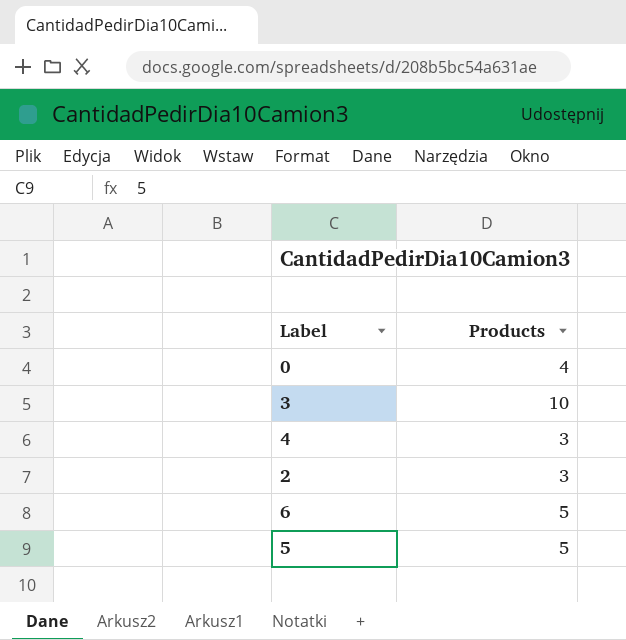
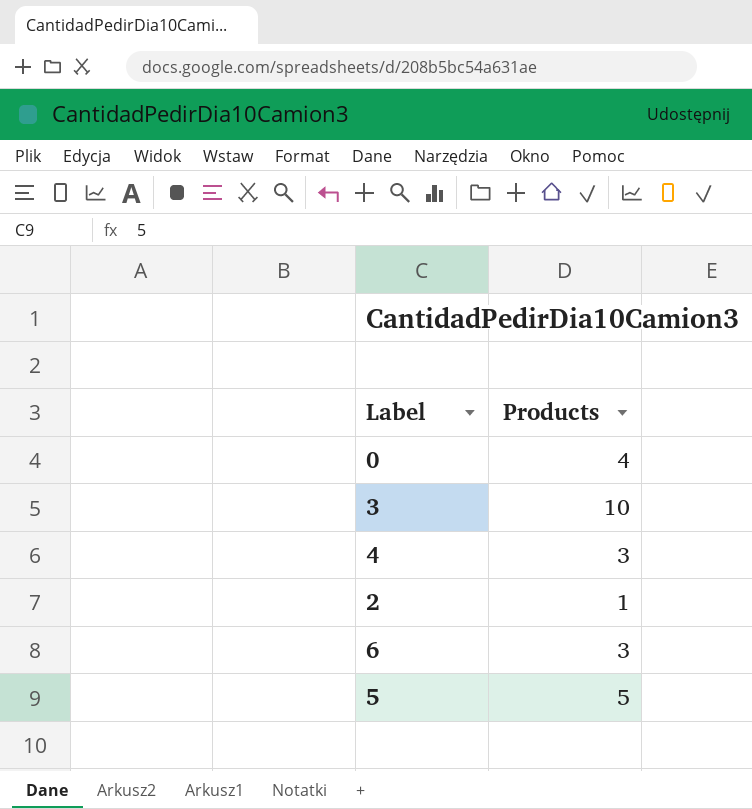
2 | Products: 3 -> 1
6 | Products: 5 -> 3

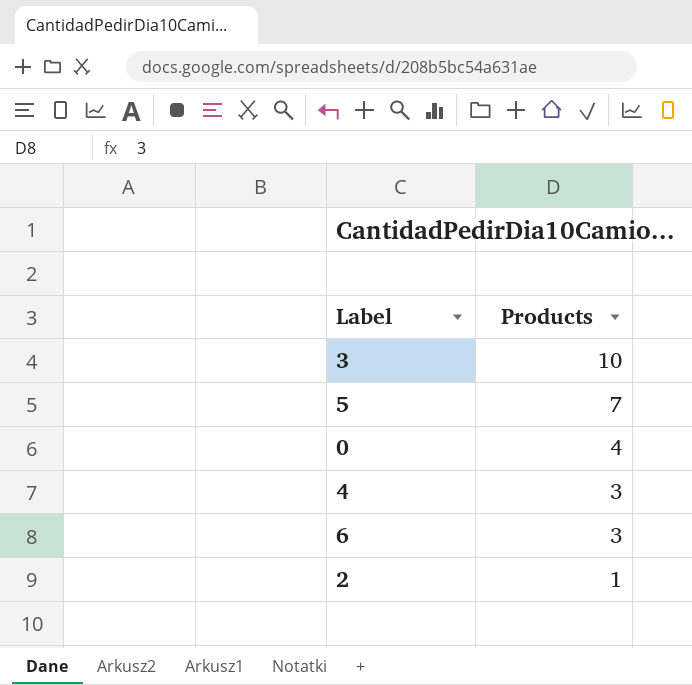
row order: none -> Products descending
5 | Products: 5 -> 7

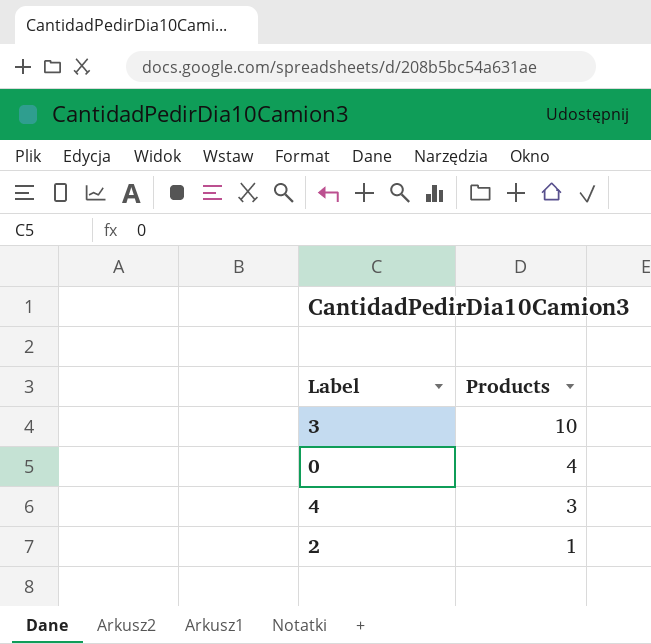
row 5: 7 -> none
row 6: 3 -> none

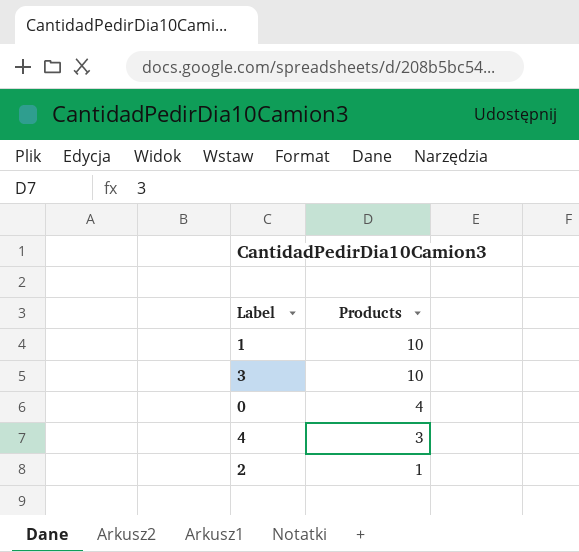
row 1: none -> 10

